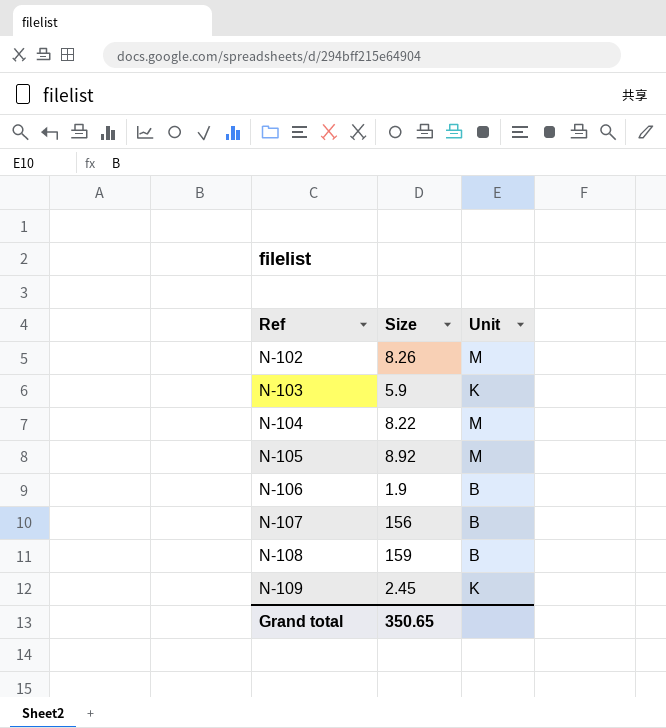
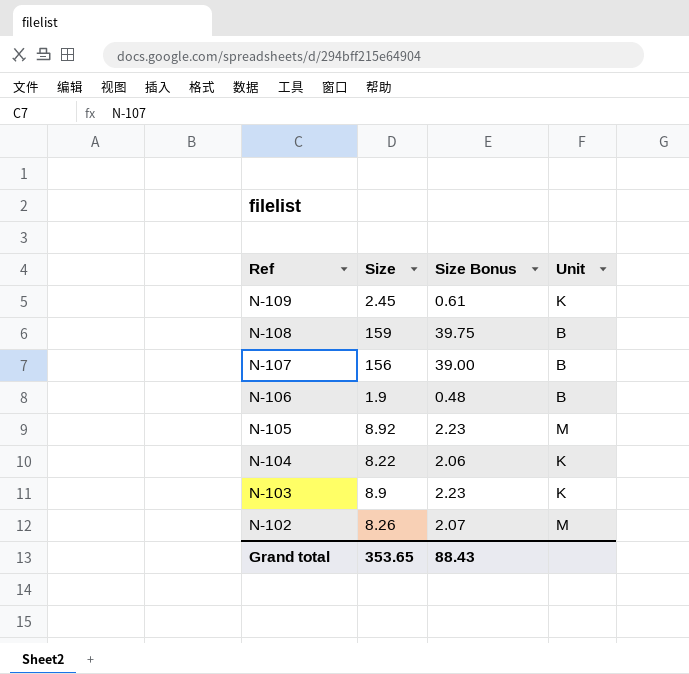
row order: Ref ascending -> Ref descending
column Size Bonus | formula: none -> [Size] * 0.25
N-104 | Unit: M -> K
N-103 | Size: 5.9 -> 8.9
Grand total | Size: 350.65 -> 353.65

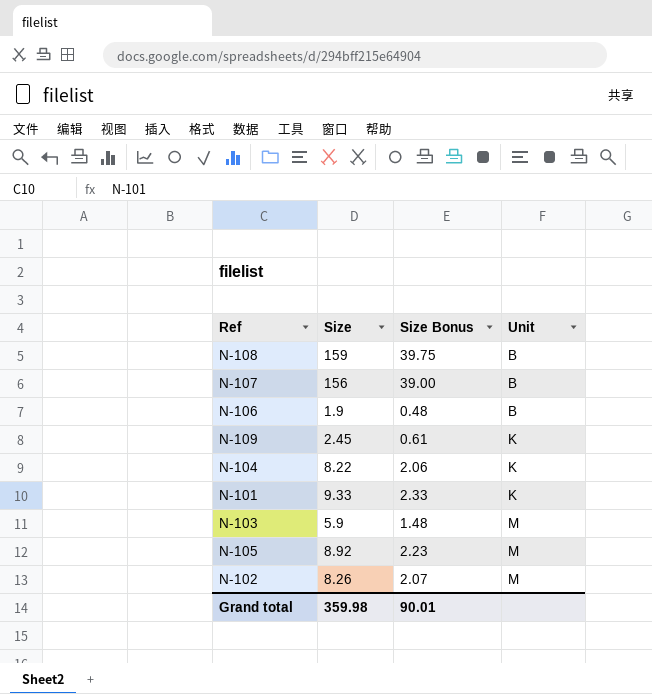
row order: Ref descending -> Unit ascending
row N-101: none -> 9.33 | 2.33 | K
N-103 | Size: 8.9 -> 5.9
N-103 | Size Bonus: 2.23 -> 1.48
N-103 | Unit: K -> M
Grand total | Size: 353.65 -> 359.98
Grand total | Size Bonus: 88.43 -> 90.01

